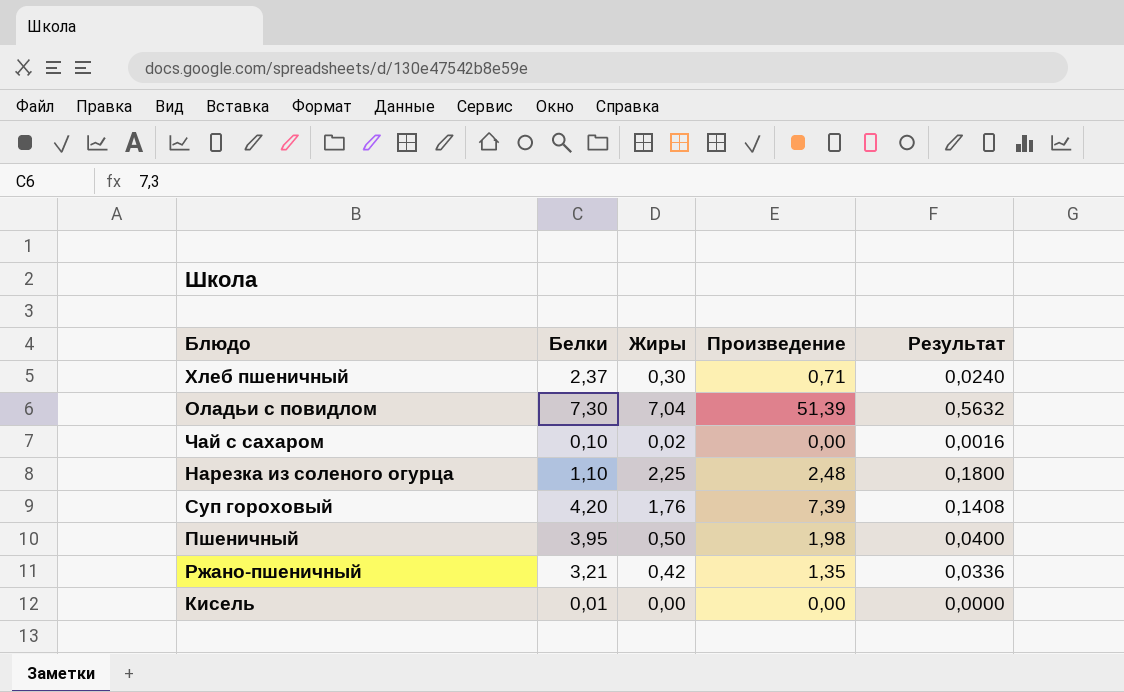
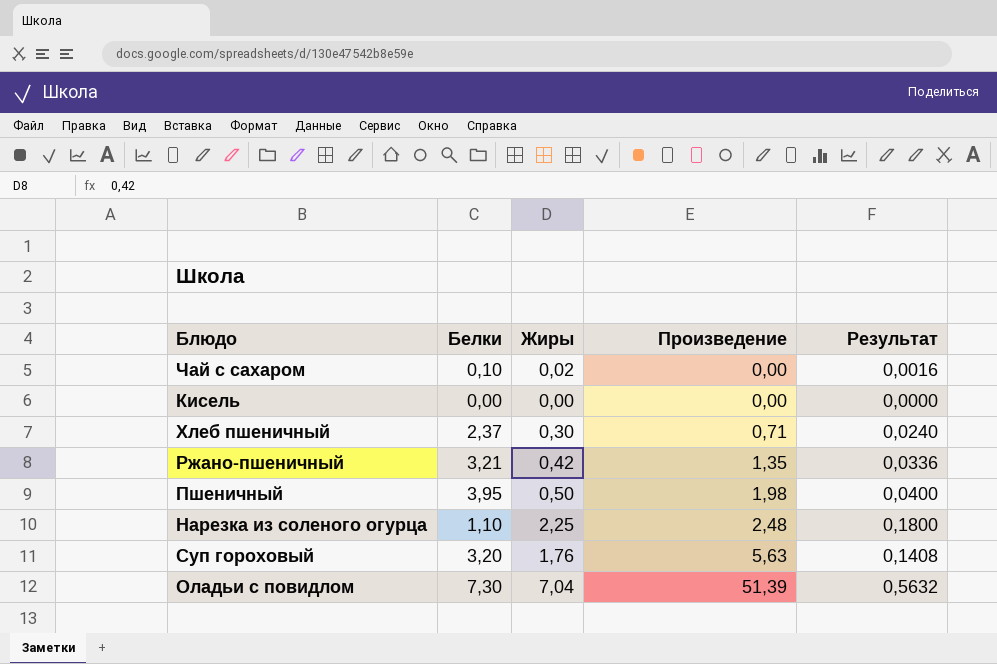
row order: none -> Произведение ascending
Кисель | Белки: 0,01 -> 0,00
Суп гороховый | Белки: 4,20 -> 3,20
Суп гороховый | Произведение: 7,39 -> 5,63

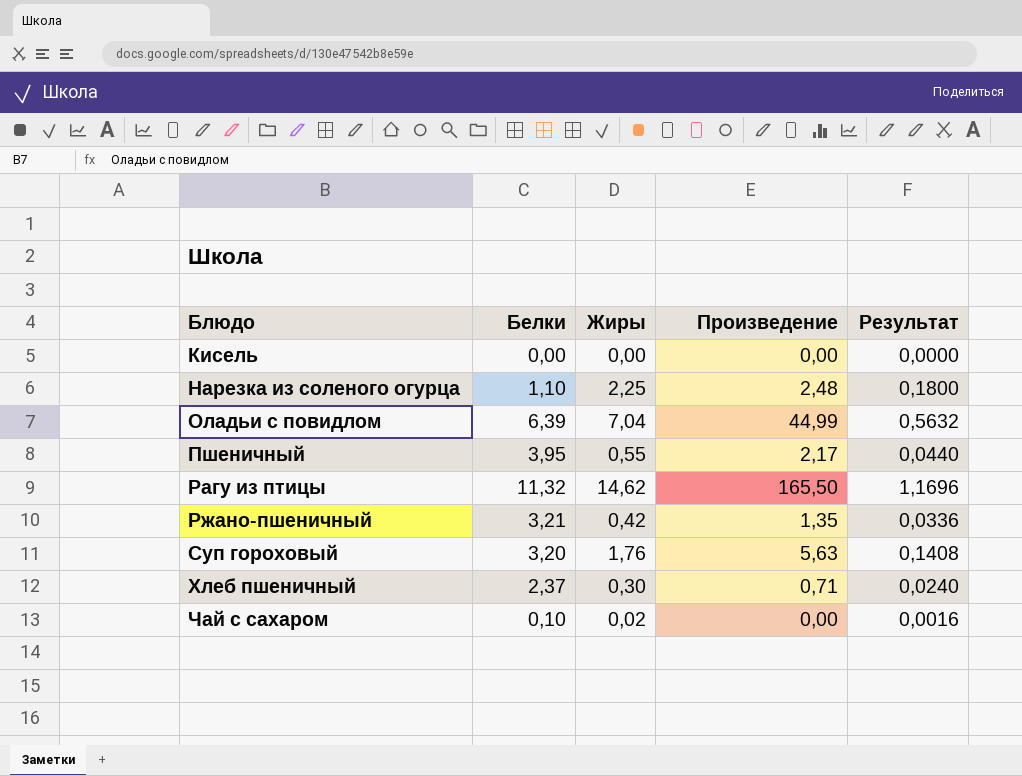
row order: Произведение ascending -> Блюдо ascending
Оладьи с повидлом | Белки: 7,30 -> 6,39
Оладьи с повидлом | Произведение: 51,39 -> 44,99
Пшеничный | Жиры: 0,50 -> 0,55
Пшеничный | Произведение: 1,98 -> 2,17
Пшеничный | Результат: 0,0400 -> 0,0440
row Рагу из птицы: none -> 11,32 | 14,62 | 165,50 | 1,1696

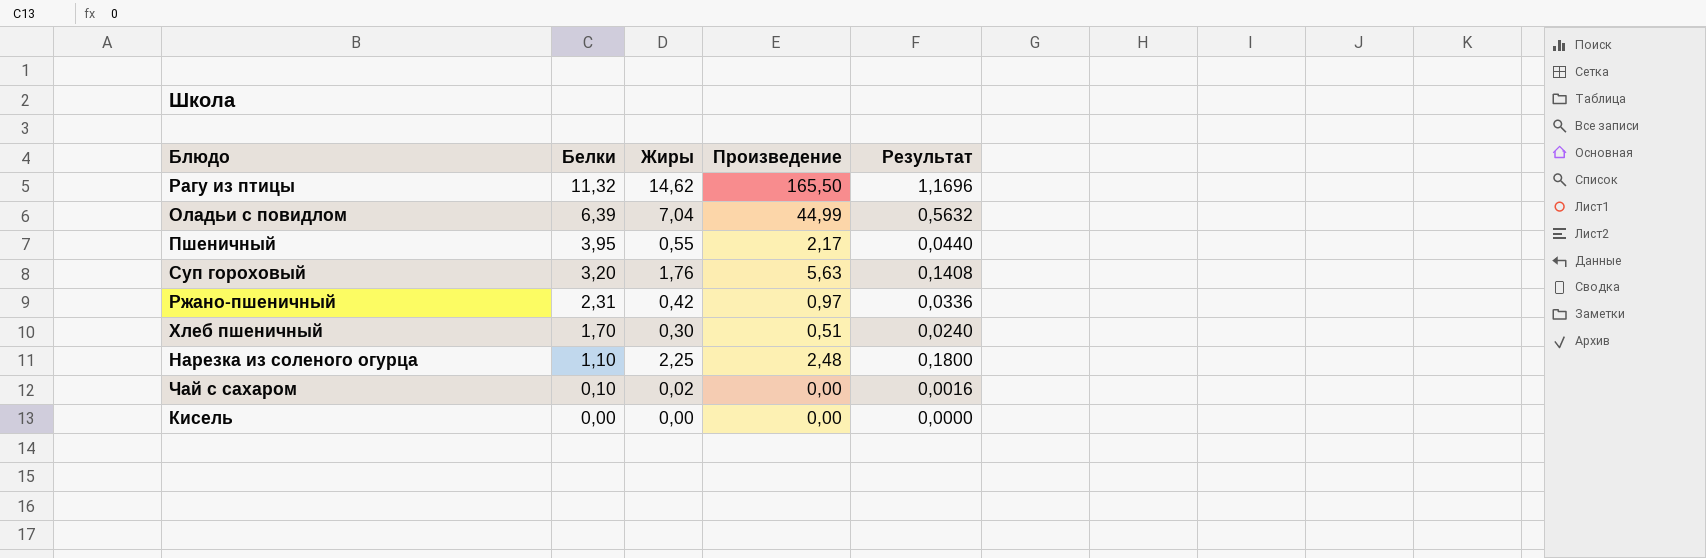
row order: Блюдо ascending -> Белки descending
Ржано-пшеничный | Белки: 3,21 -> 2,31
Ржано-пшеничный | Произведение: 1,35 -> 0,97
Хлеб пшеничный | Белки: 2,37 -> 1,70
Хлеб пшеничный | Произведение: 0,71 -> 0,51

